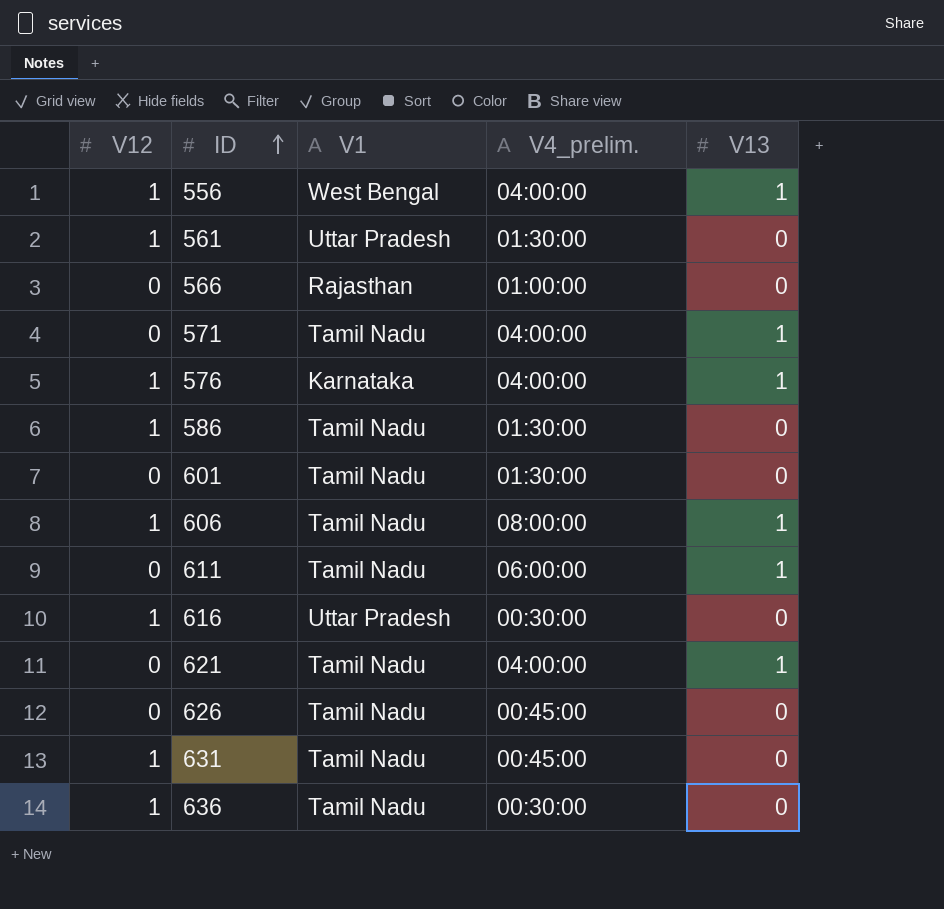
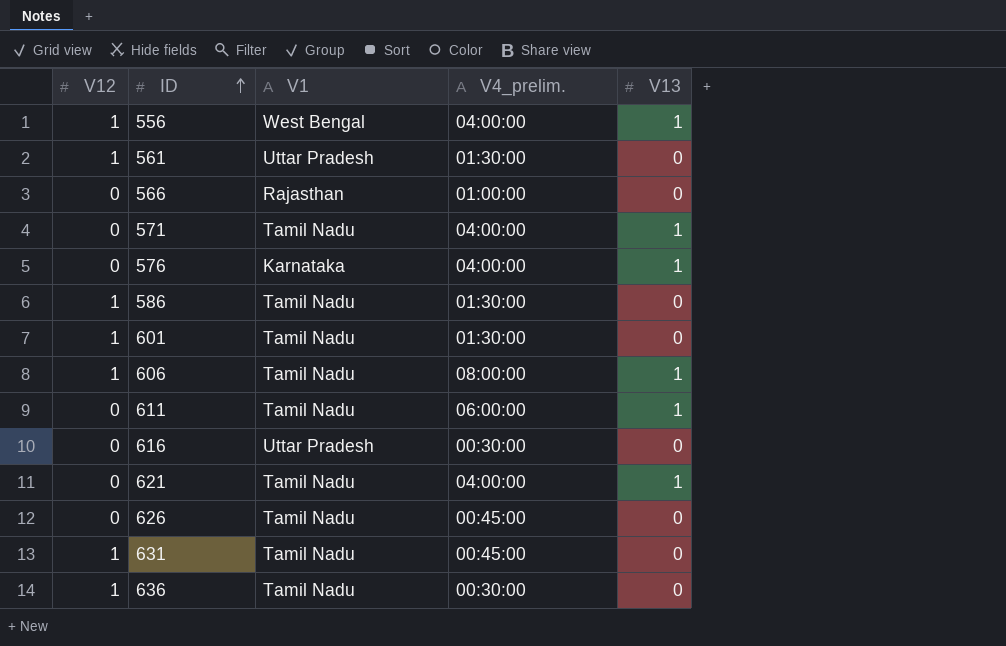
576 | V12: 1 -> 0
601 | V12: 0 -> 1
616 | V12: 1 -> 0

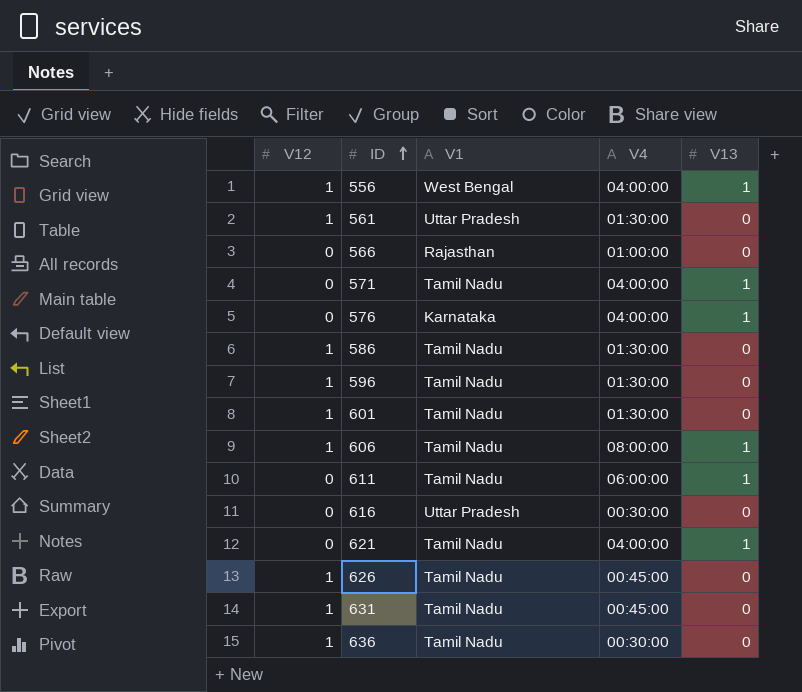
column name: V4_prelim. -> V4
row 596: none -> 1 | Tamil Nadu | 01:30:00 | 0
626 | V12: 0 -> 1

